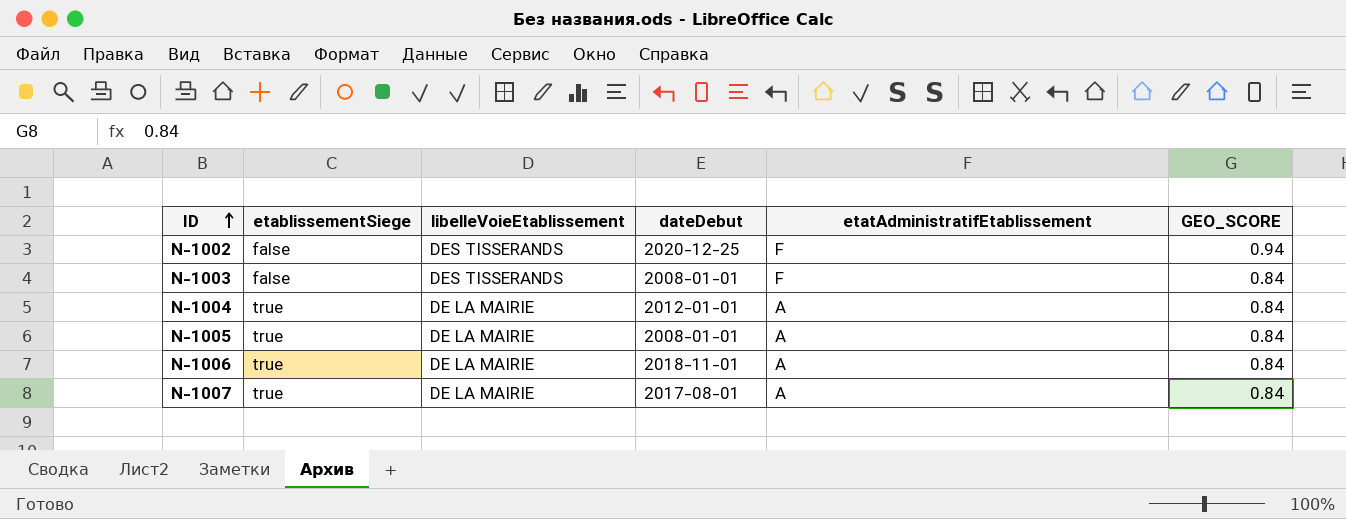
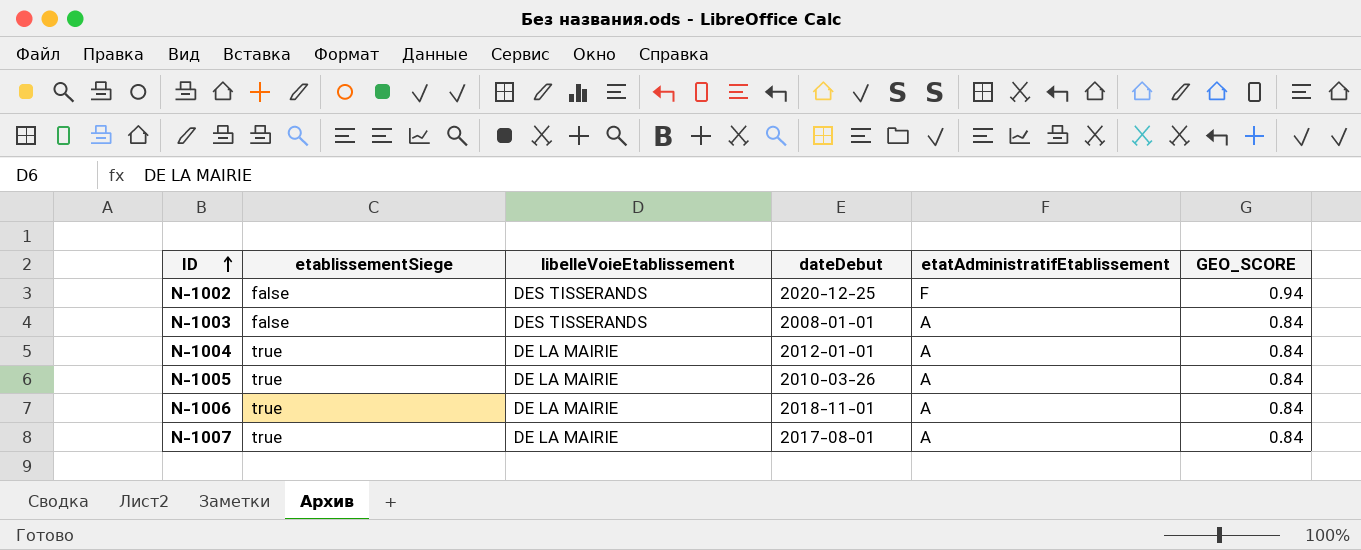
N-1003 | etatAdministratifEtablissement: F -> A
N-1005 | dateDebut: 2008-01-01 -> 2010-03-26

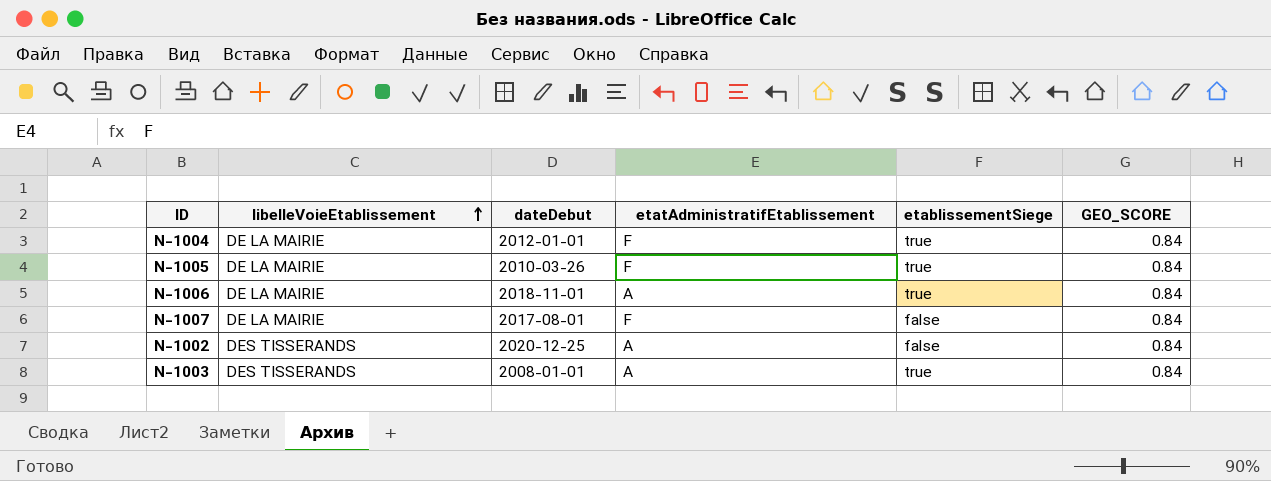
row order: ID ascending -> libelleVoieEtablissement ascending
column etablissementSiege | position: 2 -> 5
N-1004 | etatAdministratifEtablissement: A -> F
N-1005 | etatAdministratifEtablissement: A -> F
N-1007 | etatAdministratifEtablissement: A -> F
N-1007 | etablissementSiege: true -> false
N-1002 | etatAdministratifEtablissement: F -> A
N-1002 | GEO_SCORE: 0.94 -> 0.84
N-1003 | etablissementSiege: false -> true

